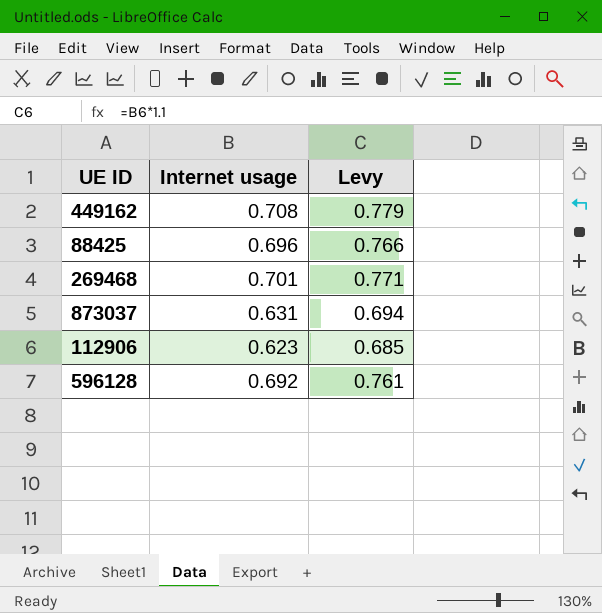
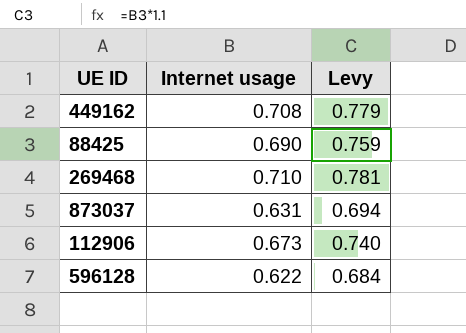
88425 | Internet usage: 0.696 -> 0.690
88425 | Levy: 0.766 -> 0.759
269468 | Internet usage: 0.701 -> 0.710
269468 | Levy: 0.771 -> 0.781
112906 | Internet usage: 0.623 -> 0.673
112906 | Levy: 0.685 -> 0.740
596128 | Internet usage: 0.692 -> 0.622
596128 | Levy: 0.761 -> 0.684

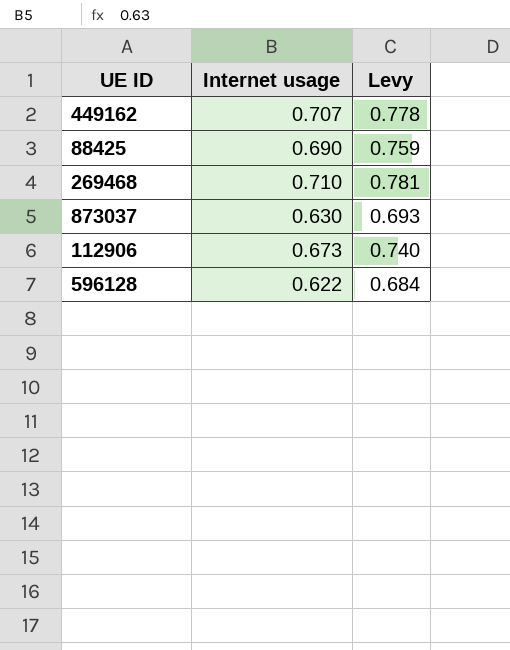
449162 | Internet usage: 0.708 -> 0.707
449162 | Levy: 0.779 -> 0.778
873037 | Internet usage: 0.631 -> 0.630
873037 | Levy: 0.694 -> 0.693

